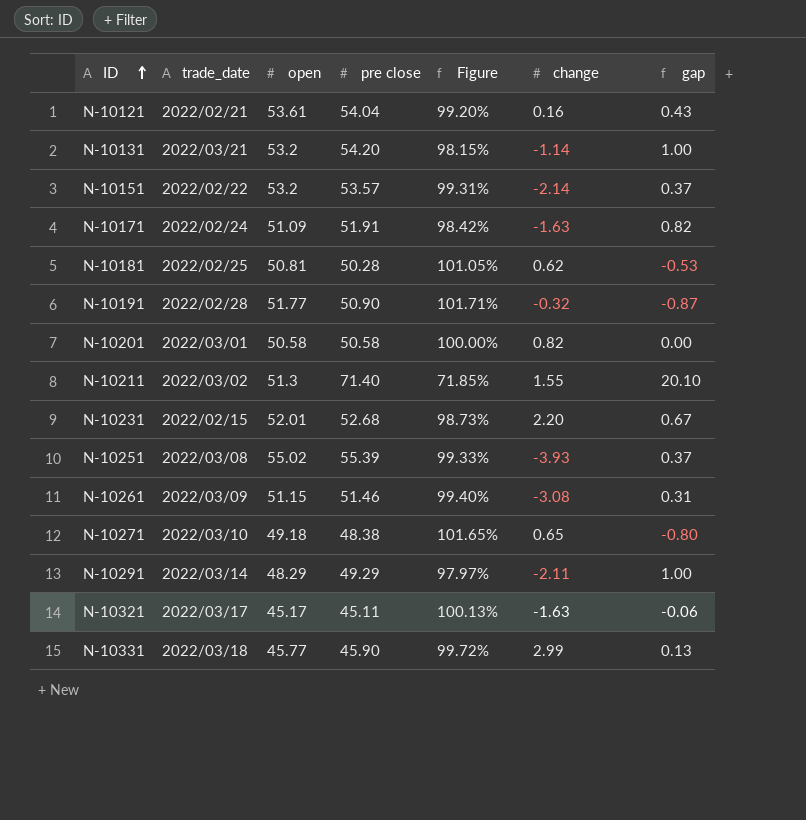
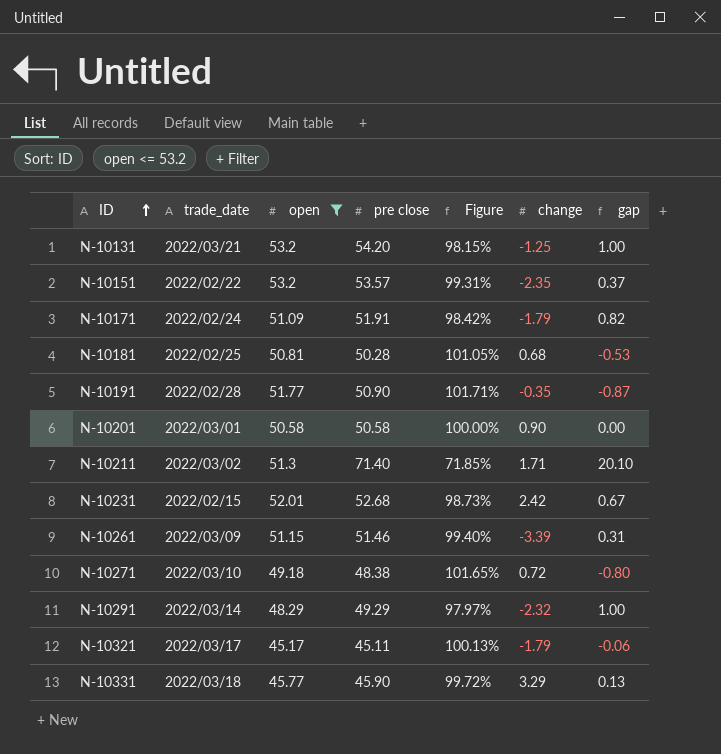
filter: none -> open <= 53.2
N-10131 | change: -1.14 -> -1.25
N-10151 | change: -2.14 -> -2.35
N-10171 | change: -1.63 -> -1.79
N-10181 | change: 0.62 -> 0.68
N-10191 | change: -0.32 -> -0.35
N-10201 | change: 0.82 -> 0.90
N-10211 | change: 1.55 -> 1.71
N-10231 | change: 2.20 -> 2.42
N-10261 | change: -3.08 -> -3.39
N-10271 | change: 0.65 -> 0.72
N-10291 | change: -2.11 -> -2.32
N-10321 | change: -1.63 -> -1.79
N-10331 | change: 2.99 -> 3.29

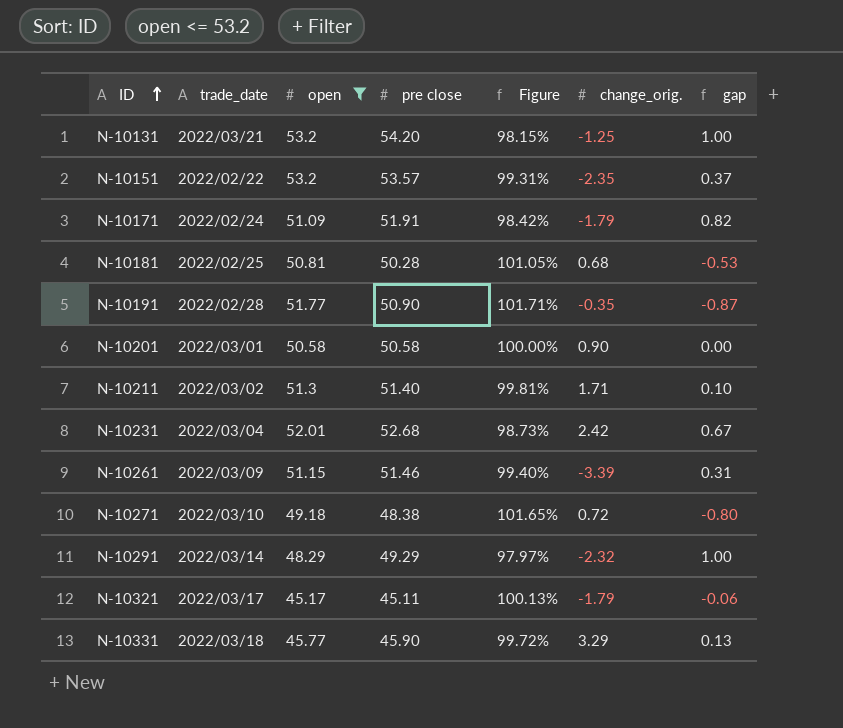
column name: change -> change_orig.
N-10211 | pre close: 71.40 -> 51.40
N-10211 | Figure: 71.85% -> 99.81%
N-10211 | gap: 20.10 -> 0.10
N-10231 | trade_date: 2022/02/15 -> 2022/03/04

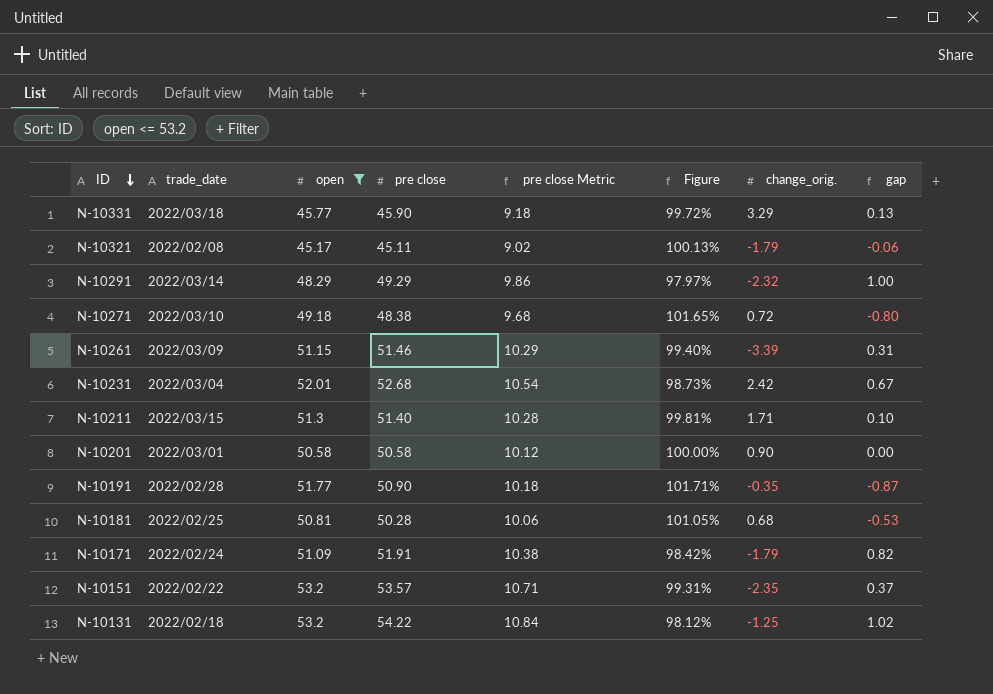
row order: ID ascending -> ID descending
column pre close Metric | formula: none -> [pre close] * 0.2
N-10321 | trade_date: 2022/03/17 -> 2022/02/08
N-10211 | trade_date: 2022/03/02 -> 2022/03/15
N-10131 | trade_date: 2022/03/21 -> 2022/02/18
N-10131 | pre close: 54.20 -> 54.22
N-10131 | Figure: 98.15% -> 98.12%
N-10131 | gap: 1.00 -> 1.02

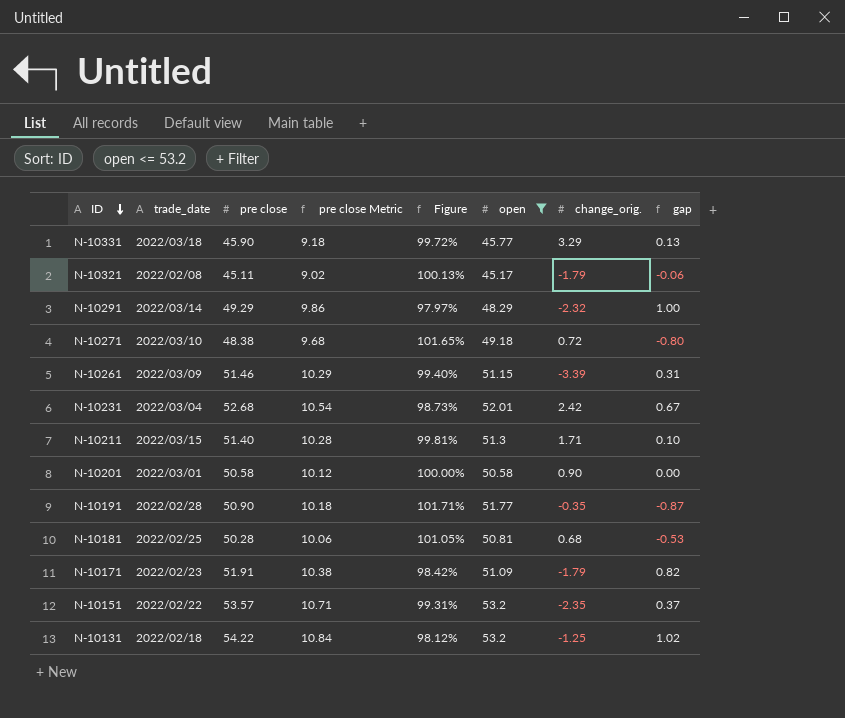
column open | position: 3 -> 6
N-10171 | trade_date: 2022/02/24 -> 2022/02/23

